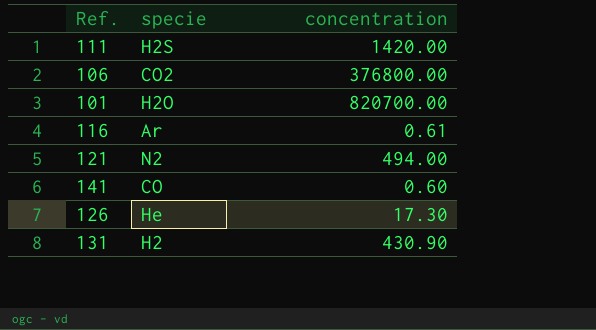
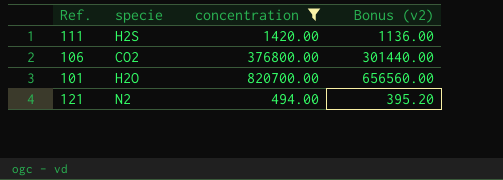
filter: none -> concentration >= 494.00
column Bonus (v2) | formula: none -> [concentration] * 0.8

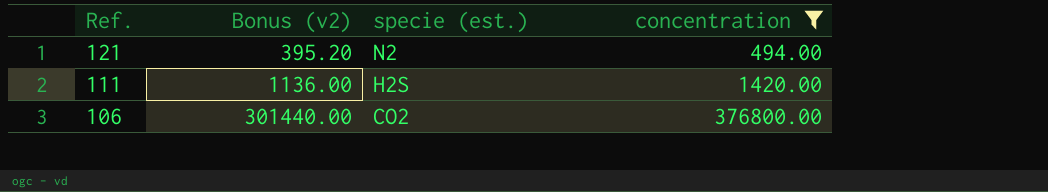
row order: none -> Ref. descending
column Bonus (v2) | position: 4 -> 2
column name: specie -> specie (est.)
row 101: H2O | 820700.00 | 656560.00 -> none

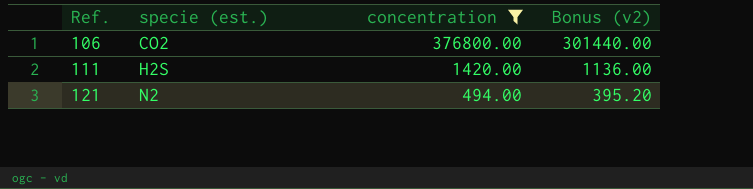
row order: Ref. descending -> Ref. ascending
column Bonus (v2) | position: 2 -> 4

